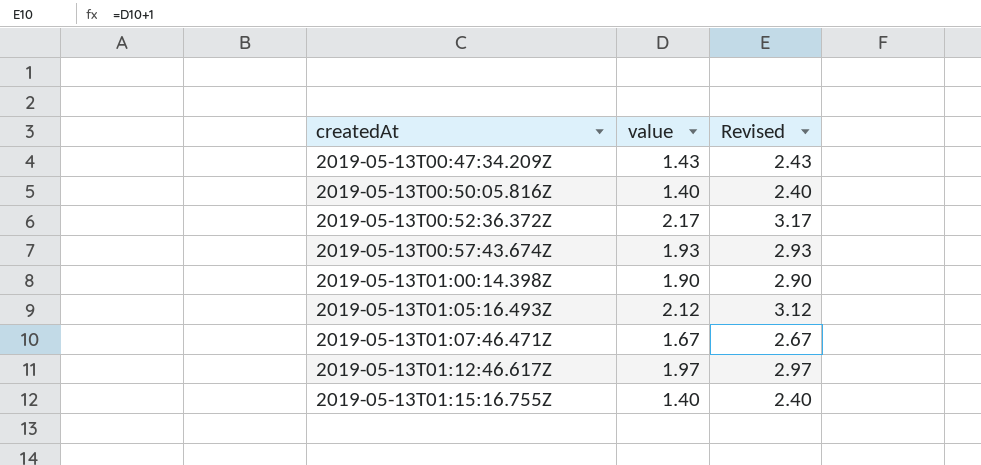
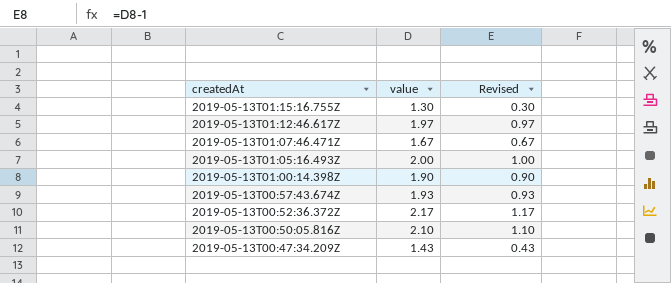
row order: createdAt ascending -> createdAt descending
column Revised | formula: [value] + 1 -> [value] - 1
2019-05-13T01:15:16.755Z | value: 1.40 -> 1.30
2019-05-13T01:05:16.493Z | value: 2.12 -> 2.00
2019-05-13T00:50:05.816Z | value: 1.40 -> 2.10

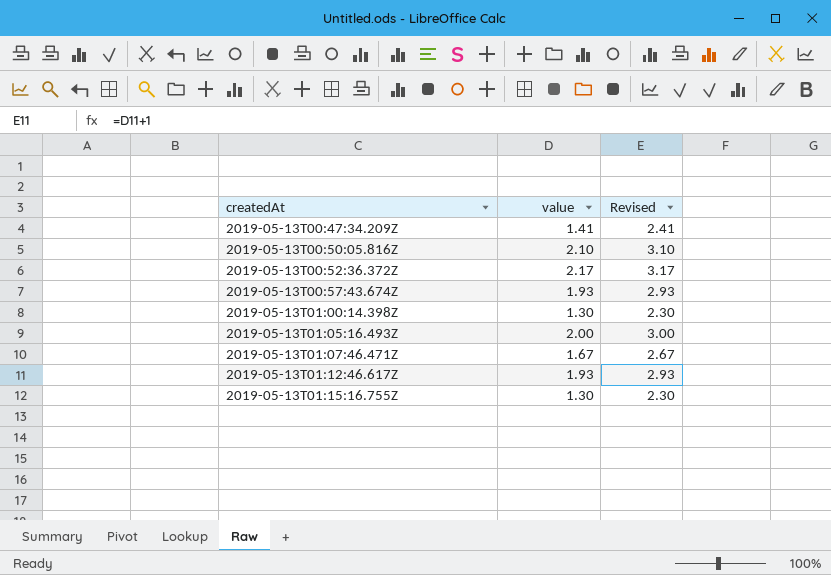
row order: createdAt descending -> createdAt ascending
column Revised | formula: [value] - 1 -> [value] + 1
2019-05-13T00:47:34.209Z | value: 1.43 -> 1.41
2019-05-13T01:00:14.398Z | value: 1.90 -> 1.30
2019-05-13T01:12:46.617Z | value: 1.97 -> 1.93

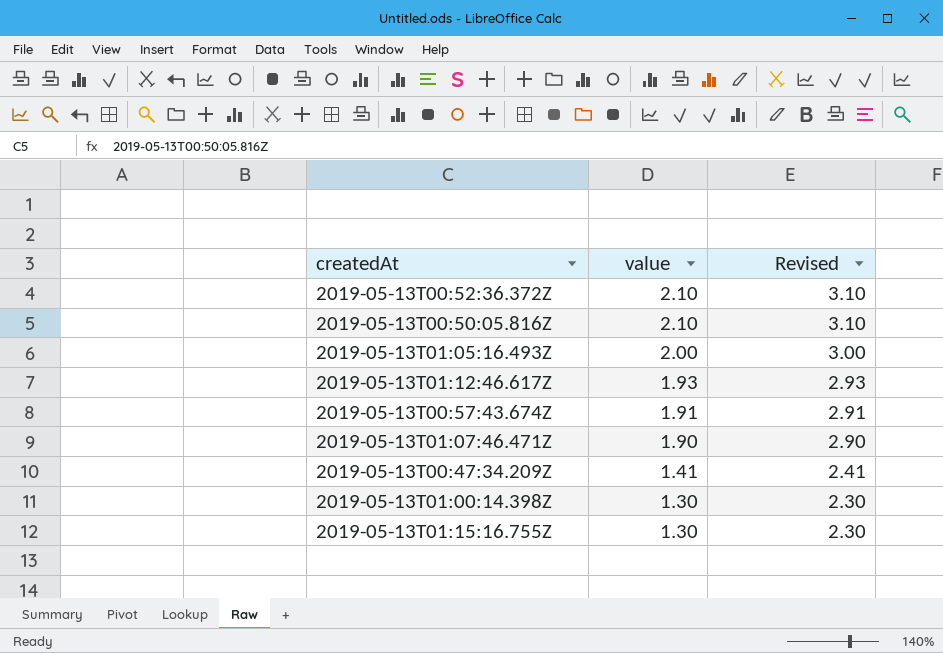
row order: createdAt ascending -> value descending
2019-05-13T00:52:36.372Z | value: 2.17 -> 2.10
2019-05-13T00:52:36.372Z | Revised: 3.17 -> 3.10
2019-05-13T00:57:43.674Z | value: 1.93 -> 1.91
2019-05-13T00:57:43.674Z | Revised: 2.93 -> 2.91
2019-05-13T01:07:46.471Z | value: 1.67 -> 1.90
2019-05-13T01:07:46.471Z | Revised: 2.67 -> 2.90

